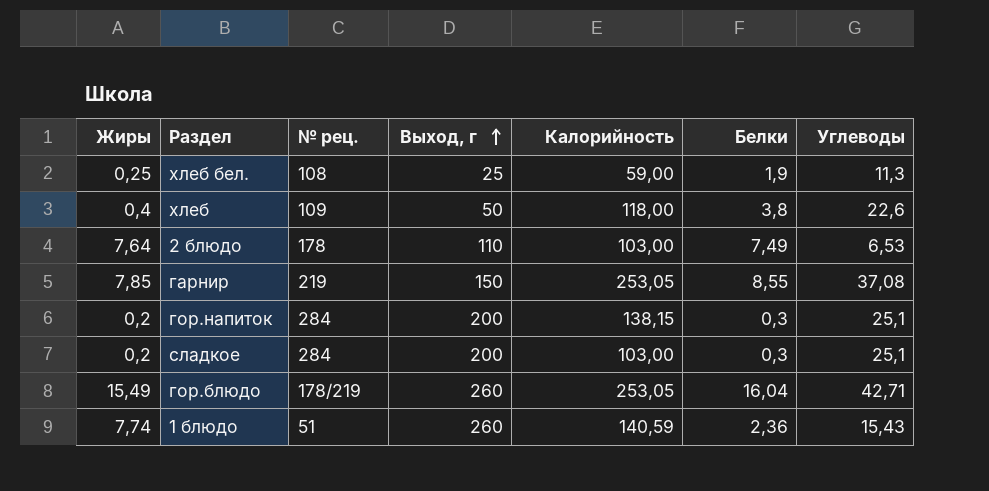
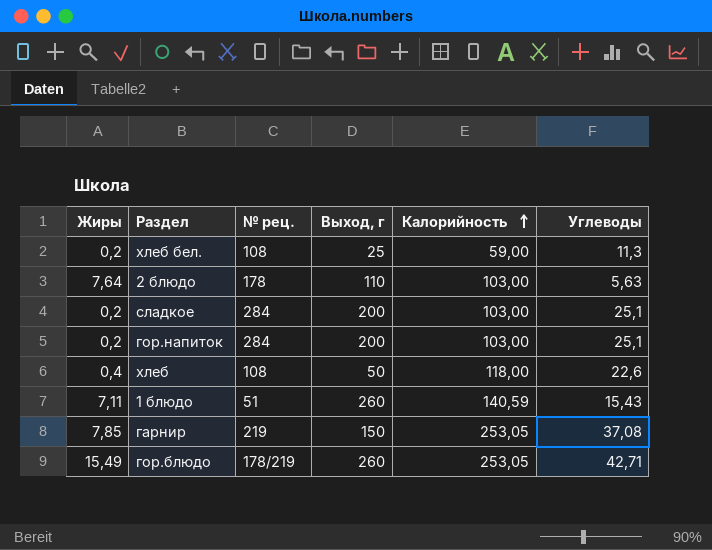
row order: Выход, г ascending -> Калорийность ascending
column Белки | position: 6 -> none
хлеб бел. | Жиры: 0,25 -> 0,2
2 блюдо | Углеводы: 6,53 -> 5,63
гор.напиток | Калорийность: 138,15 -> 103,00
хлеб | № рец.: 109 -> 108
1 блюдо | Жиры: 7,74 -> 7,11

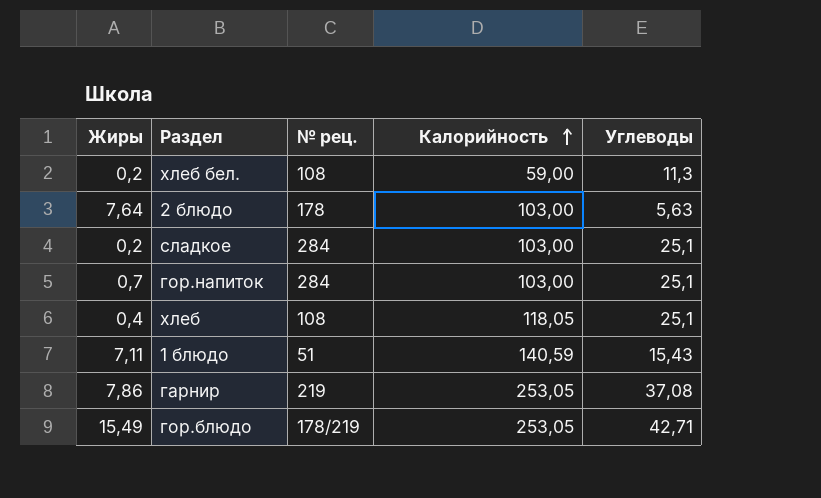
column Выход, г | position: 4 -> none
гор.напиток | Жиры: 0,2 -> 0,7
хлеб | Калорийность: 118,00 -> 118,05
хлеб | Углеводы: 22,6 -> 25,1
гарнир | Жиры: 7,85 -> 7,86

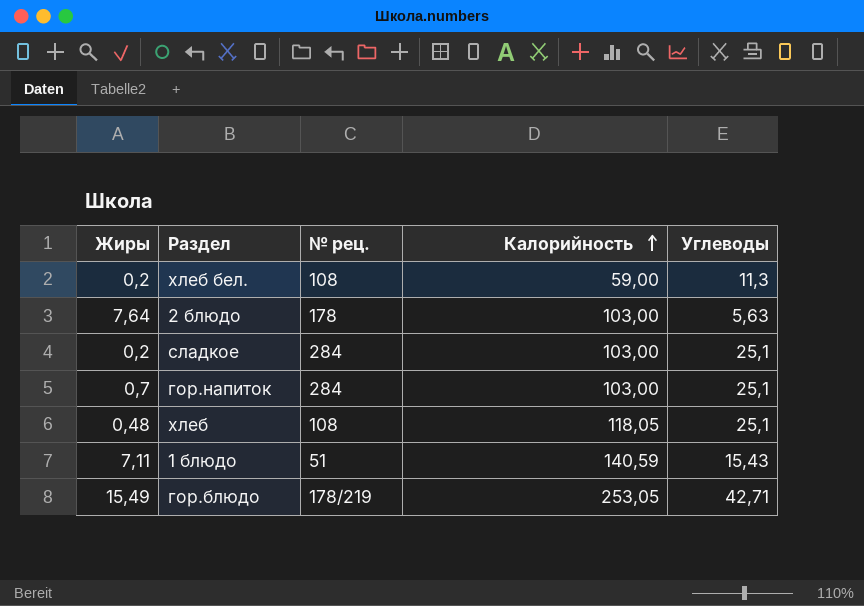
row гарнир: 7,86 | 219 | 253,05 | 37,08 -> none
хлеб | Жиры: 0,4 -> 0,48

